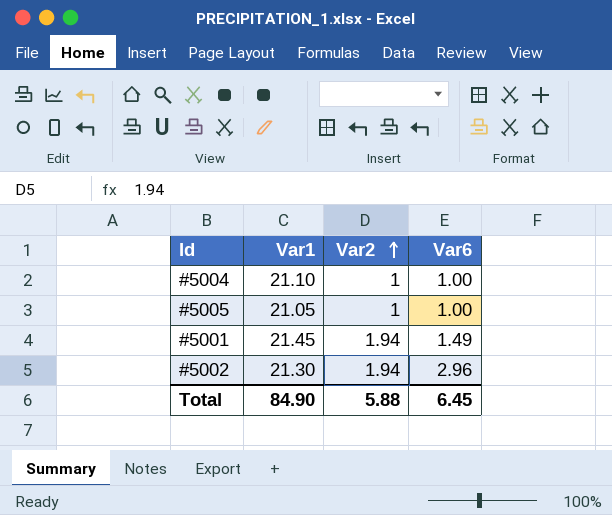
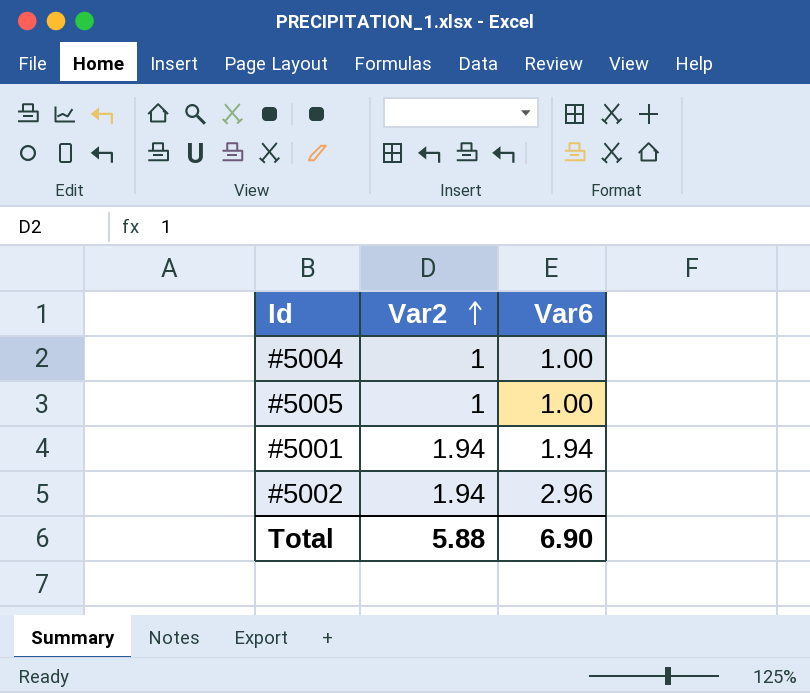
column Var1 | position: 2 -> none
#5001 | Var6: 1.49 -> 1.94
Total | Var6: 6.45 -> 6.90

